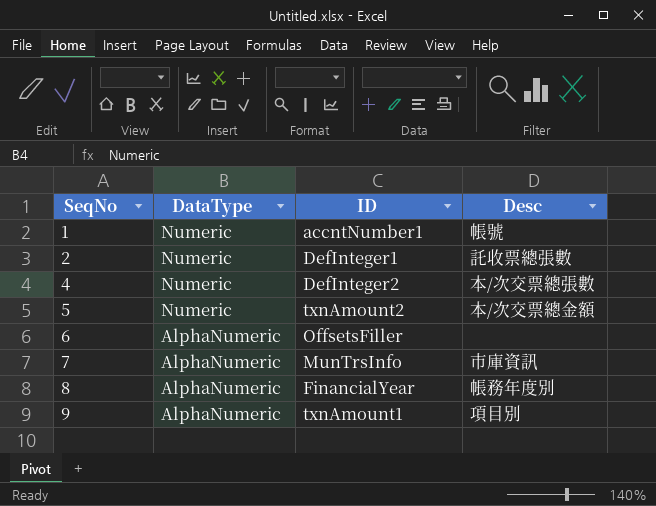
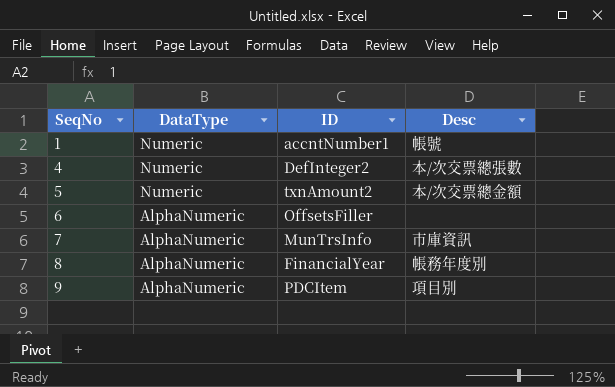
row 2: Numeric | DefInteger1 | 託收票總張數 -> none
9 | ID: txnAmount1 -> PDCItem

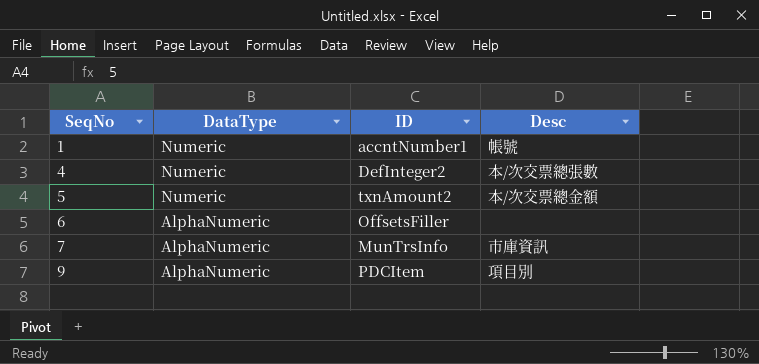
row 8: AlphaNumeric | FinancialYear | 帳務年度別 -> none

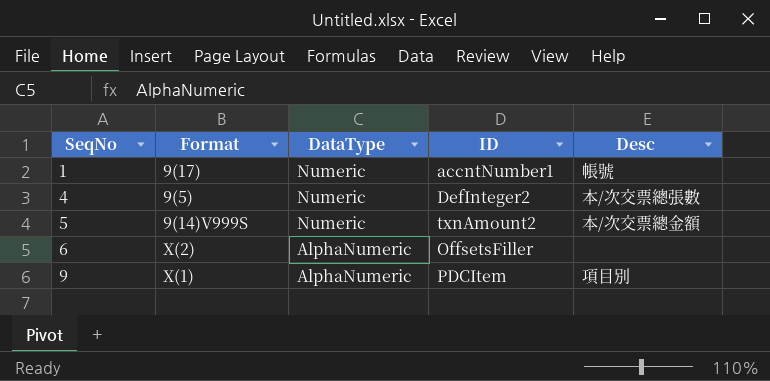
column Format | position: none -> 2
row 7: AlphaNumeric | MunTrsInfo | 市庫資訊 -> none

